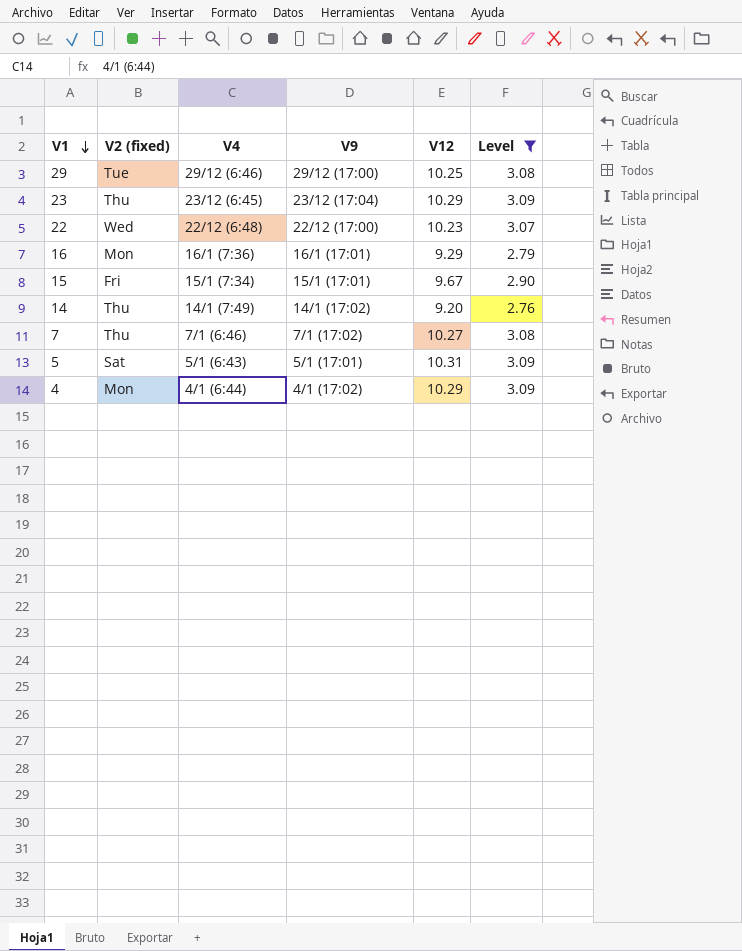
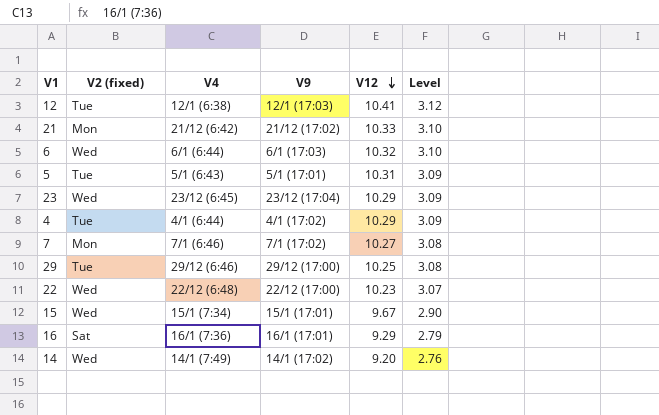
filter: Level <= 3.09 -> none
row order: V1 descending -> V12 descending
5 | V2 (fixed): Sat -> Tue
23 | V2 (fixed): Thu -> Wed
4 | V2 (fixed): Mon -> Tue
7 | V2 (fixed): Thu -> Mon
15 | V2 (fixed): Fri -> Wed
16 | V2 (fixed): Mon -> Sat
14 | V2 (fixed): Thu -> Wed

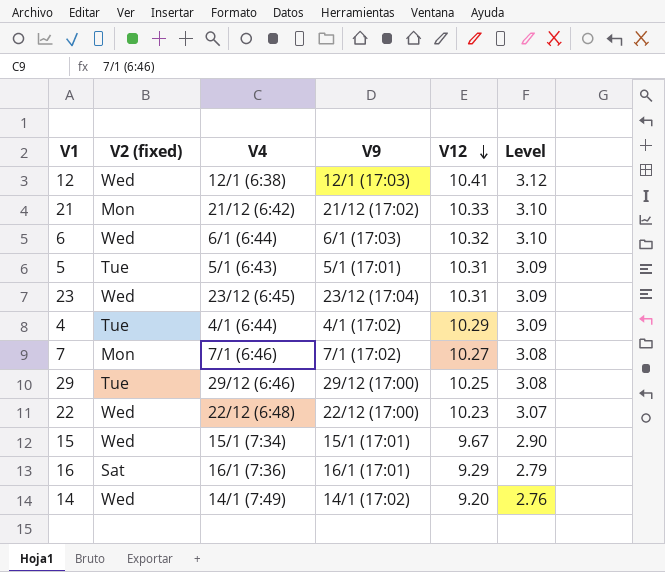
12 | V2 (fixed): Tue -> Wed
23 | V12: 10.29 -> 10.31

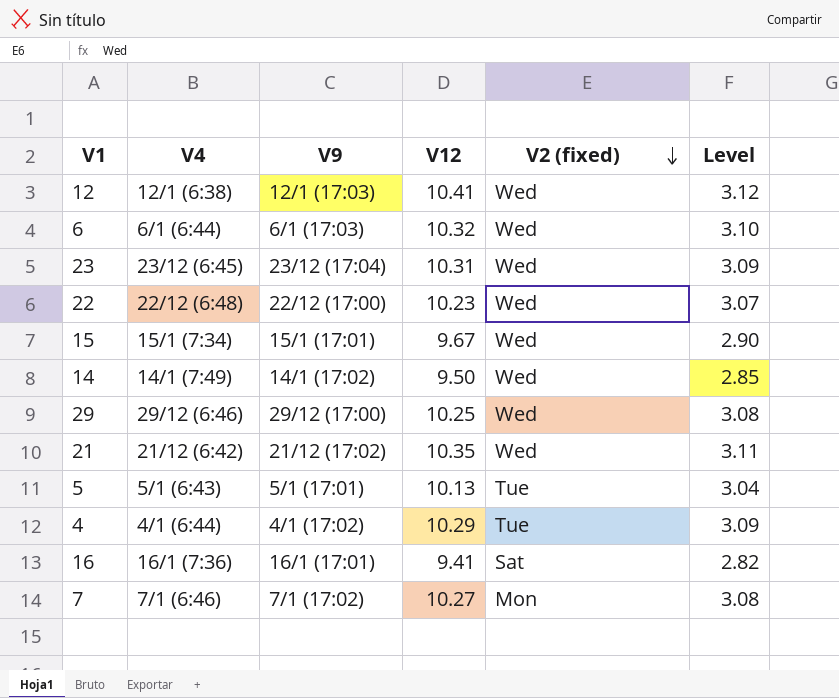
row order: V12 descending -> V2 (fixed) descending
column V2 (fixed) | position: 2 -> 5
14 | V12: 9.20 -> 9.50
14 | Level: 2.76 -> 2.85
29 | V2 (fixed): Tue -> Wed
21 | V12: 10.33 -> 10.35
21 | V2 (fixed): Mon -> Wed
21 | Level: 3.10 -> 3.11
5 | V12: 10.31 -> 10.13
5 | Level: 3.09 -> 3.04
16 | V12: 9.29 -> 9.41
16 | Level: 2.79 -> 2.82

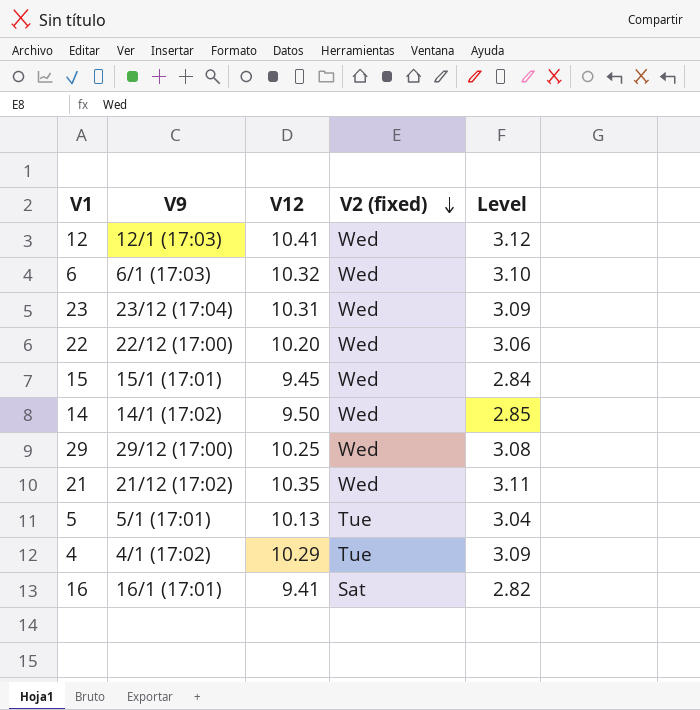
column V4 | position: 2 -> none
row 7: 7/1 (6:46) | 7/1 (17:02) | 10.27 | Mon | 3.08 -> none
22 | V12: 10.23 -> 10.20
22 | Level: 3.07 -> 3.06
15 | V12: 9.67 -> 9.45
15 | Level: 2.90 -> 2.84

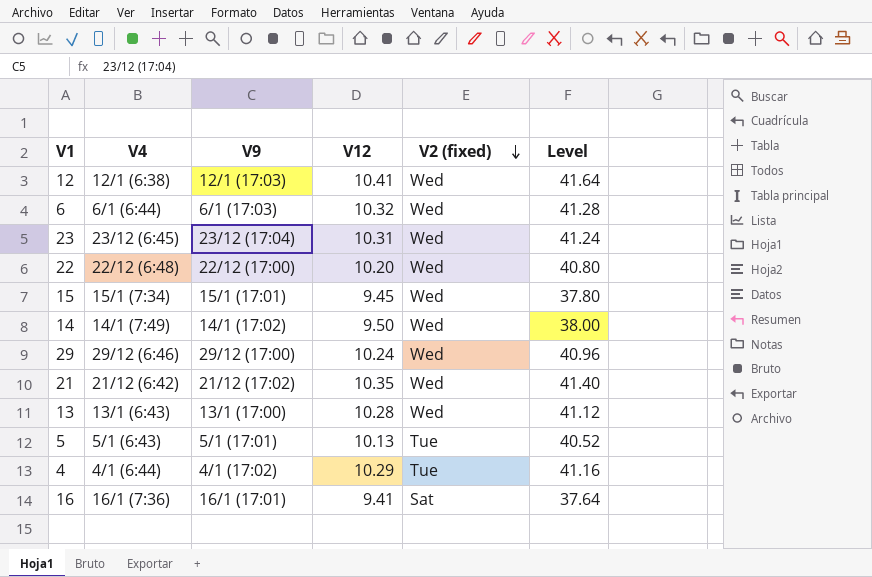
column V4 | position: none -> 2
column Level | formula: [V12] * 0.3 -> [V12] * 4
29 | V12: 10.25 -> 10.24
row 13: none -> 13/1 (6:43) | 13/1 (17:00) | 10.28 | Wed | 41.12

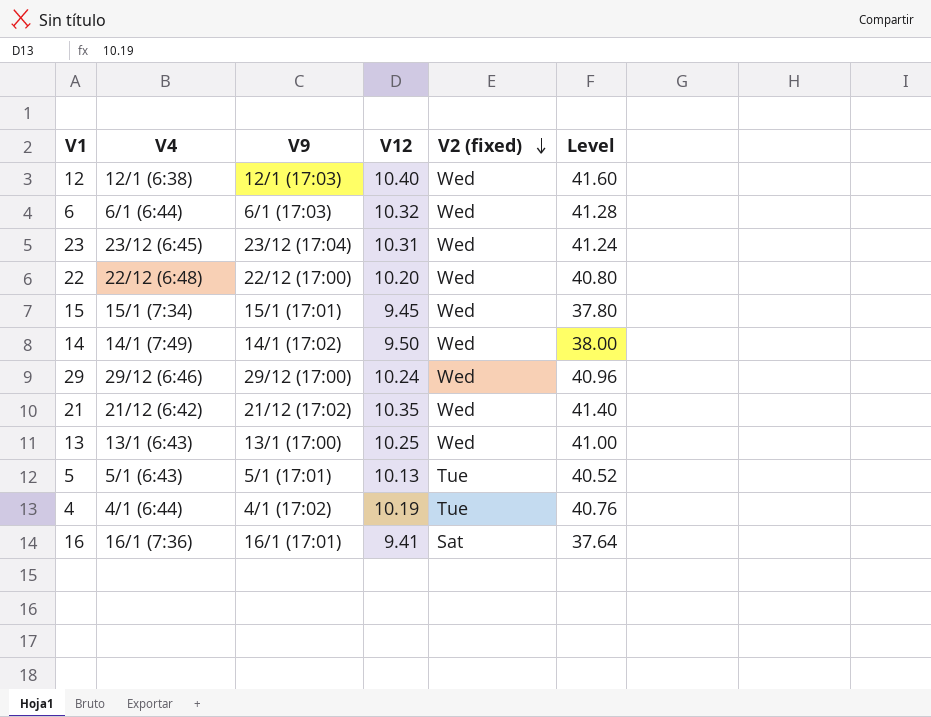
12 | V12: 10.41 -> 10.40
12 | Level: 41.64 -> 41.60
13 | V12: 10.28 -> 10.25
13 | Level: 41.12 -> 41.00
4 | V12: 10.29 -> 10.19
4 | Level: 41.16 -> 40.76

